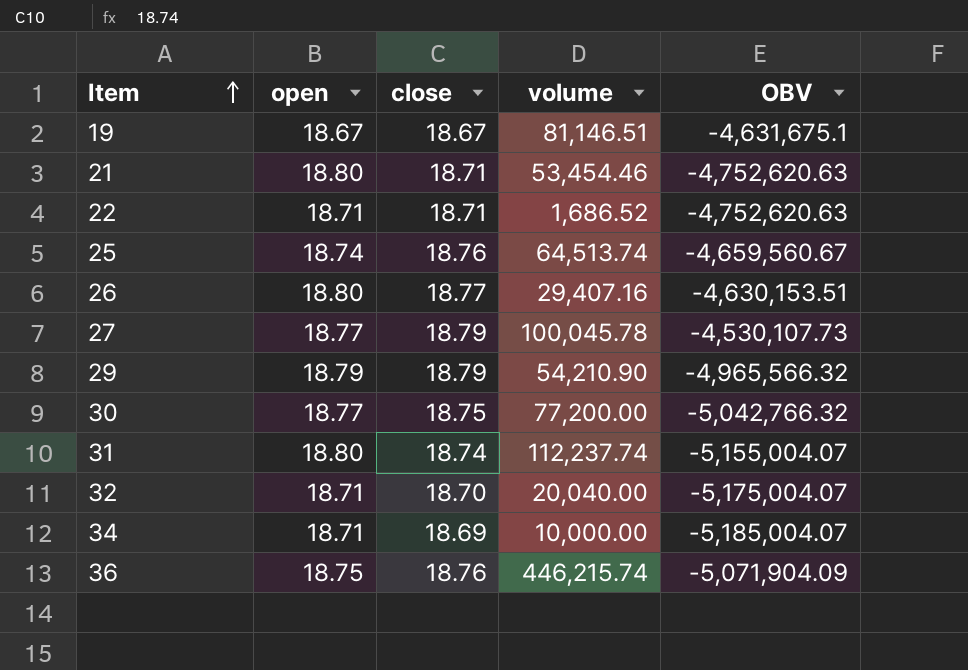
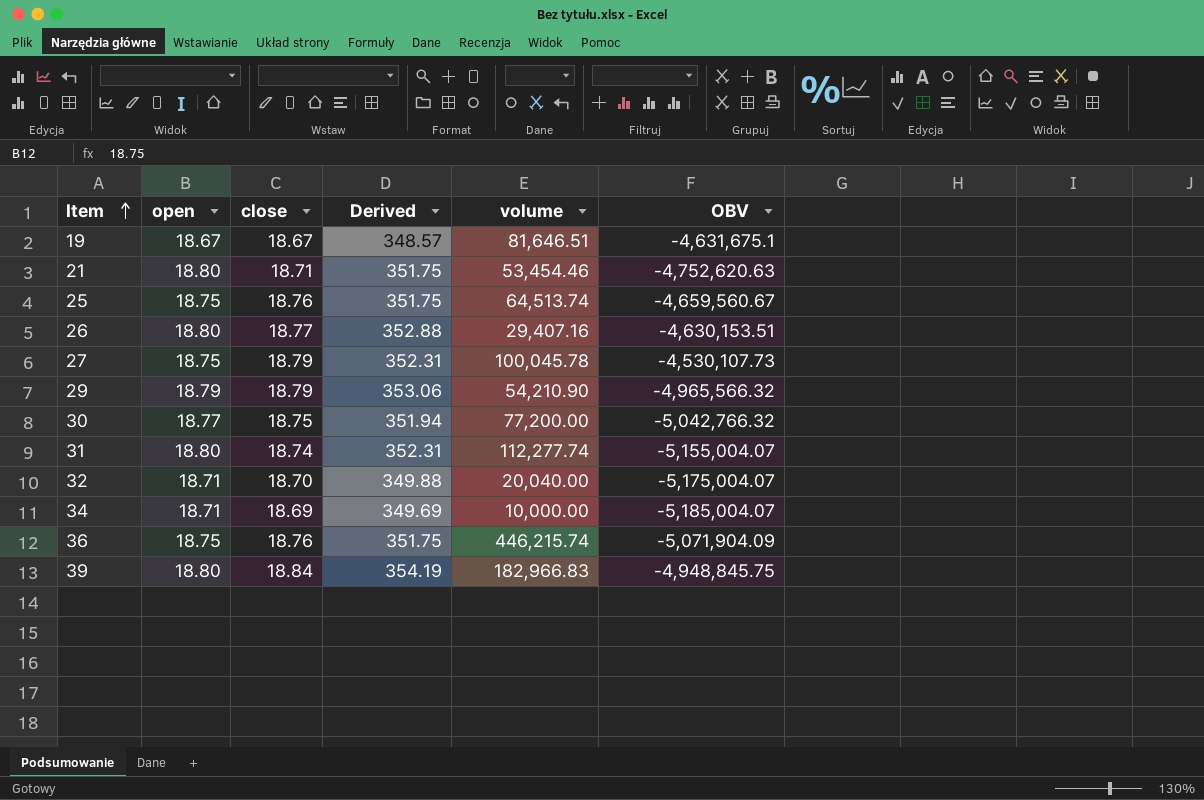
column Derived | formula: none -> [open] * [close]
row 22: 18.71 | 18.71 | 1,686.52 | -4,752,620.63 -> none
19 | volume: 81,146.51 -> 81,646.51
25 | open: 18.74 -> 18.75
27 | open: 18.77 -> 18.75
31 | volume: 112,237.74 -> 112,277.74
row 39: none -> 18.80 | 18.84 | 354.19 | 182,966.83 | -4,948,845.75

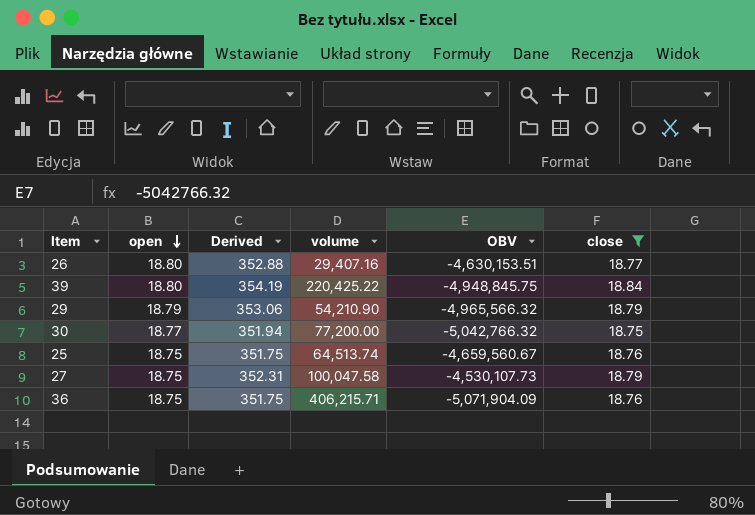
filter: none -> close >= 18.75
row order: Item ascending -> open descending
column close | position: 3 -> 6
39 | volume: 182,966.83 -> 220,425.22
27 | volume: 100,045.78 -> 100,047.58
36 | volume: 446,215.74 -> 406,215.71

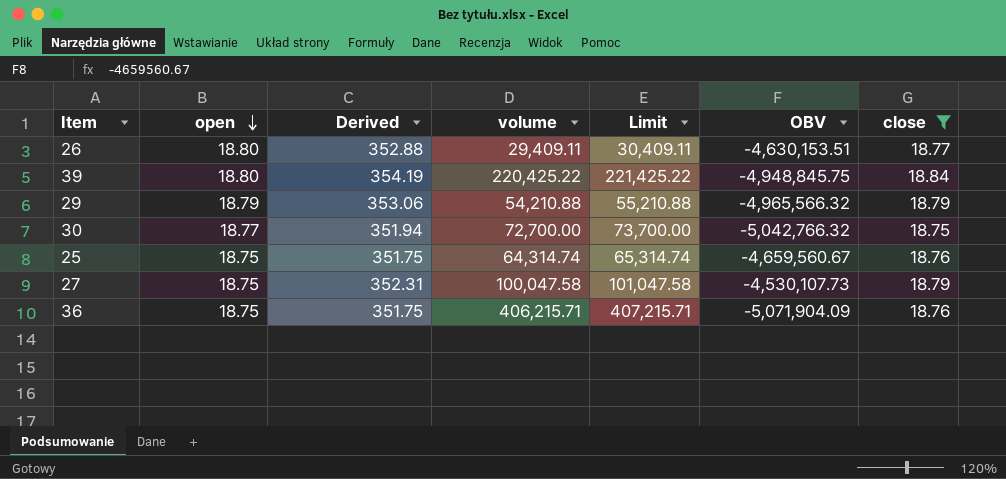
column Limit | formula: none -> [volume] + 1000
26 | volume: 29,407.16 -> 29,409.11
29 | volume: 54,210.90 -> 54,210.88
30 | volume: 77,200.00 -> 72,700.00
25 | volume: 64,513.74 -> 64,314.74

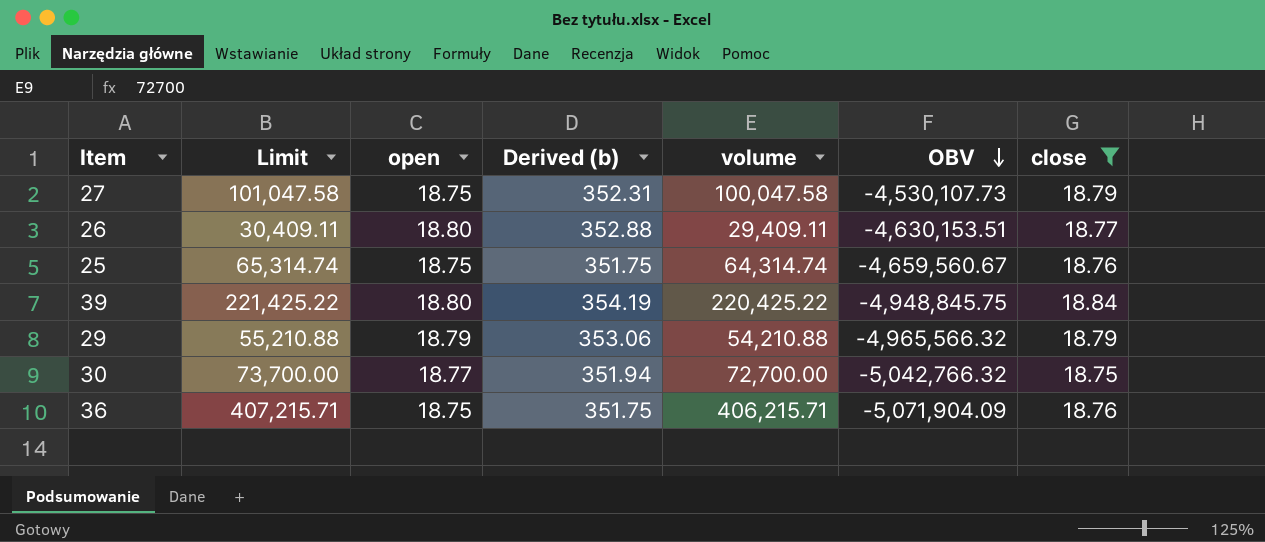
row order: open descending -> OBV descending
column Limit | position: 5 -> 2
column name: Derived -> Derived (b)

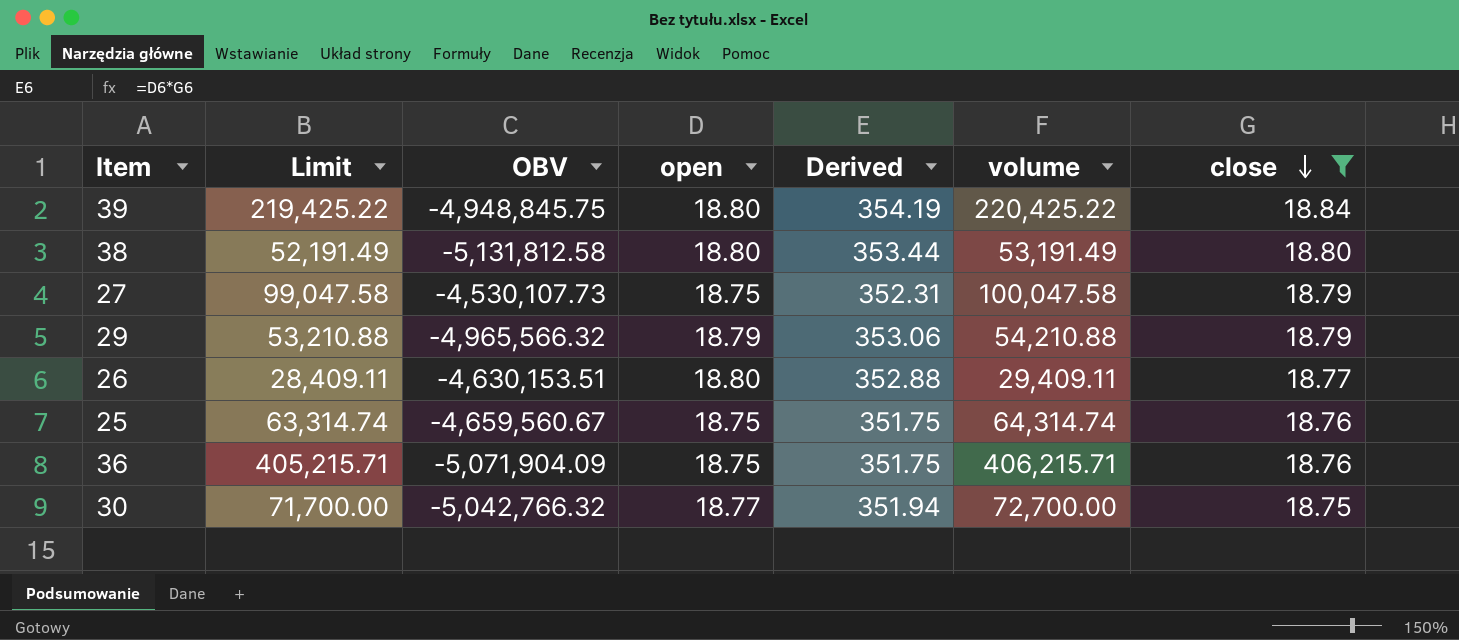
row order: OBV descending -> close descending
column Limit | formula: [volume] + 1000 -> [volume] - 1000
column OBV | position: 6 -> 3
column name: Derived (b) -> Derived
row 38: none -> 52,191.49 | -5,131,812.58 | 18.80 | 353.44 | 53,191.49 | 18.80

